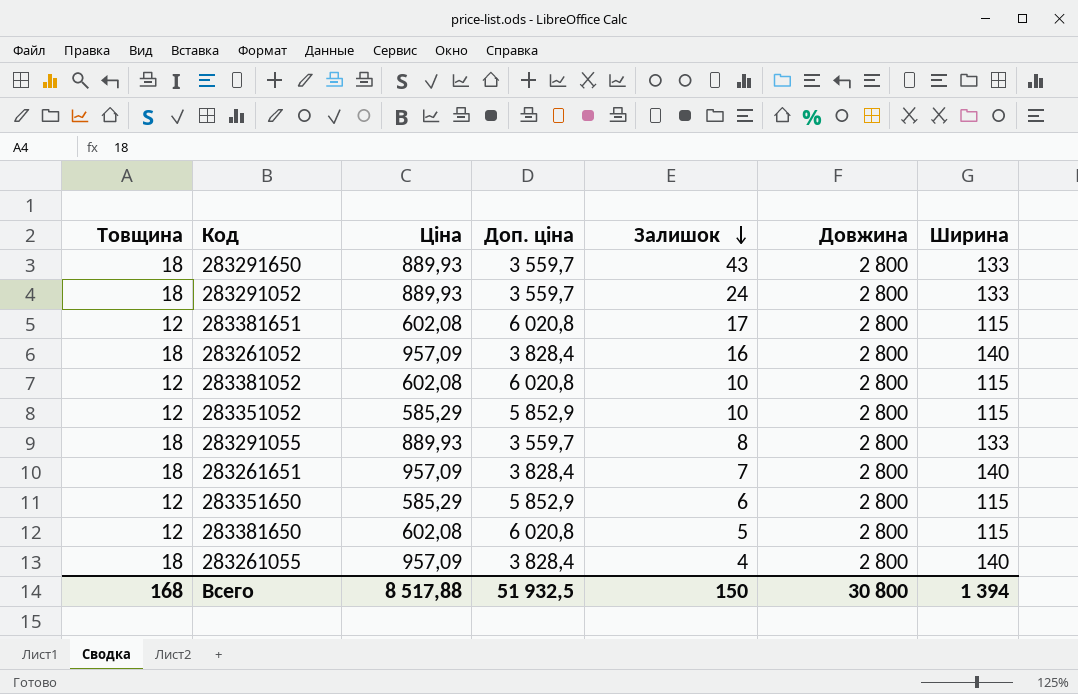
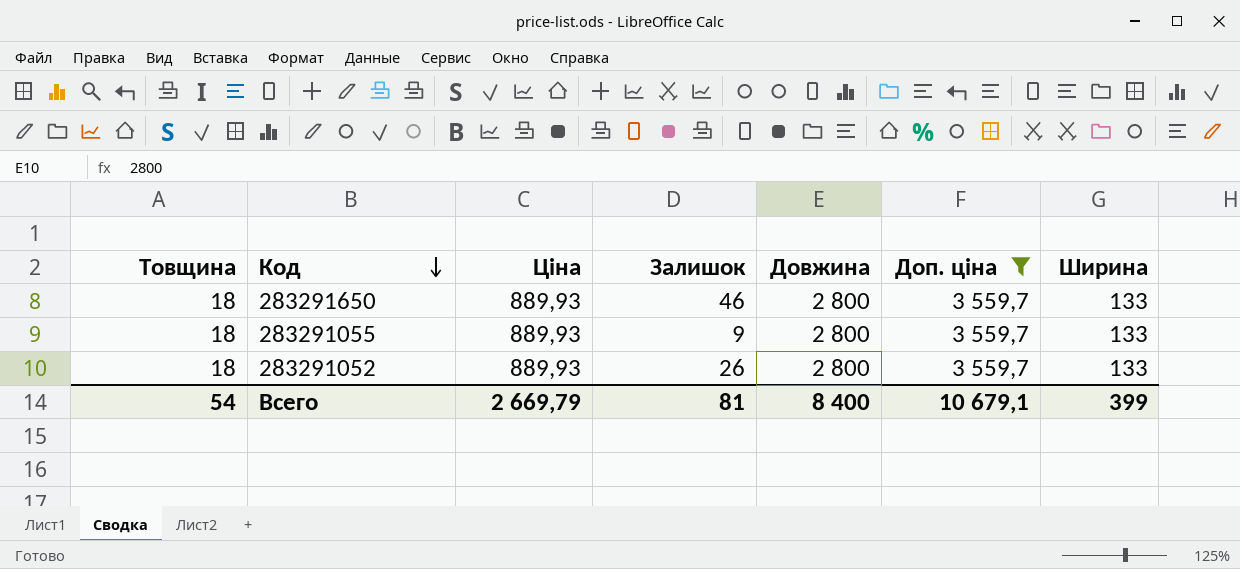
filter: none -> Доп. ціна = 3 559,7
row order: Залишок descending -> Код descending
column Доп. ціна | position: 4 -> 6
283291650 | Залишок: 43 -> 46
283291055 | Залишок: 8 -> 9
283291052 | Залишок: 24 -> 26
Всего | Товщина: 168 -> 54
Всего | Ціна: 8 517,88 -> 2 669,79
Всего | Залишок: 150 -> 81
Всего | Довжина: 30 800 -> 8 400
Всего | Доп. ціна: 51 932,5 -> 10 679,1
Всего | Ширина: 1 394 -> 399

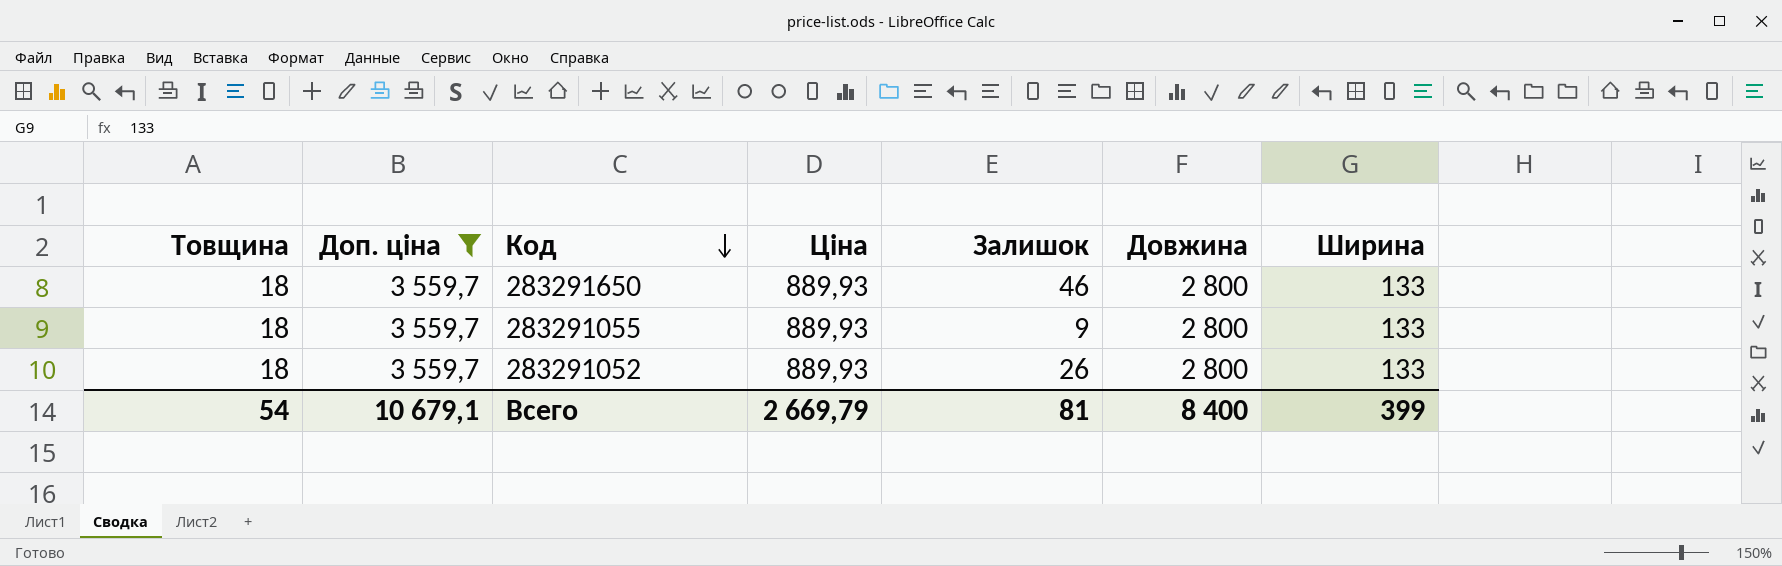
column Доп. ціна | position: 6 -> 2

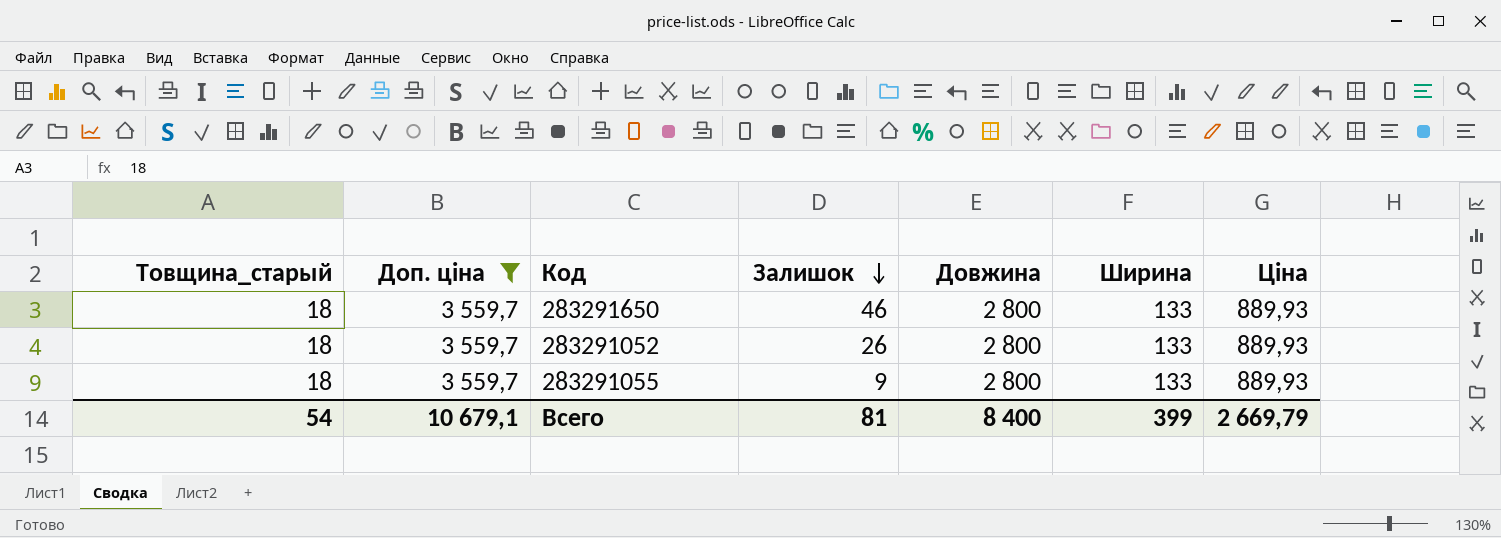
row order: Код descending -> Залишок descending
column name: Товщина -> Товщина_старый
column Ціна | position: 4 -> 7

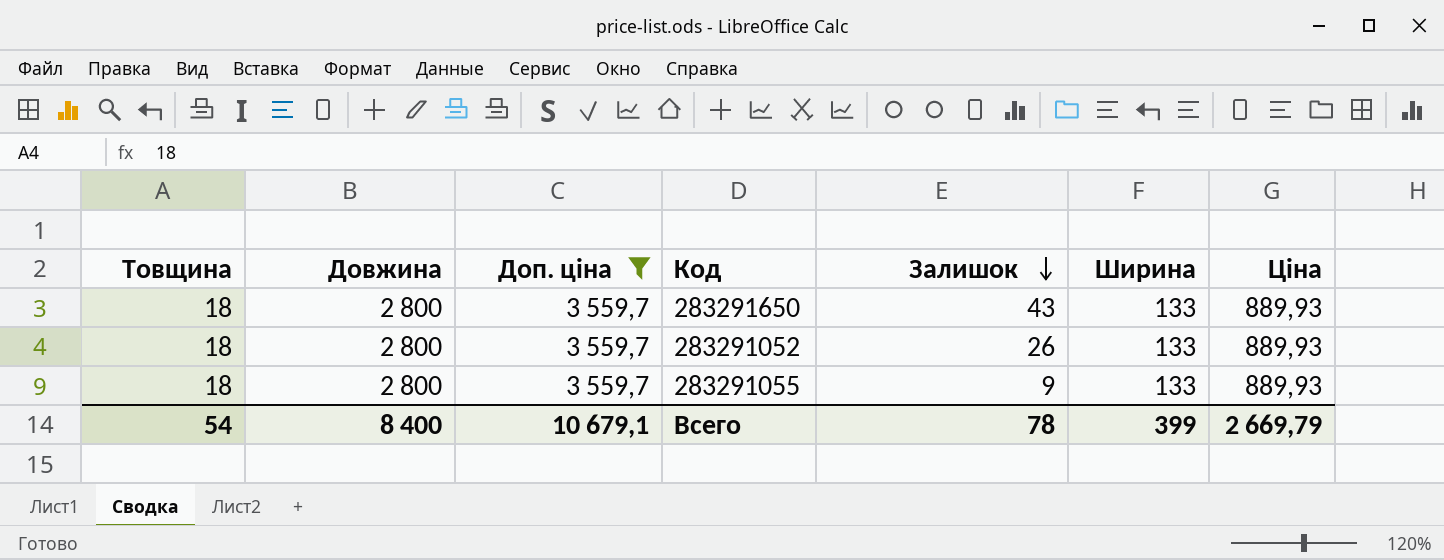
column name: Товщина_старый -> Товщина
column Довжина | position: 5 -> 2
283291650 | Залишок: 46 -> 43
Всего | Залишок: 81 -> 78

